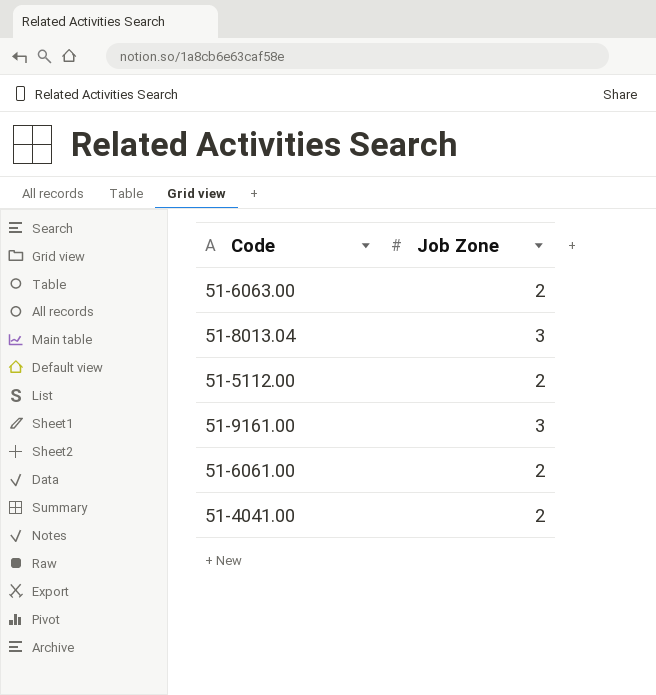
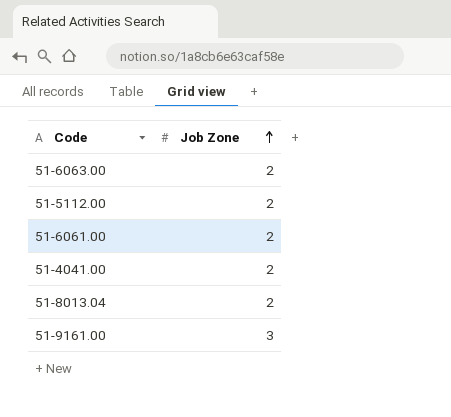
row order: none -> Job Zone ascending
51-8013.04 | Job Zone: 3 -> 2

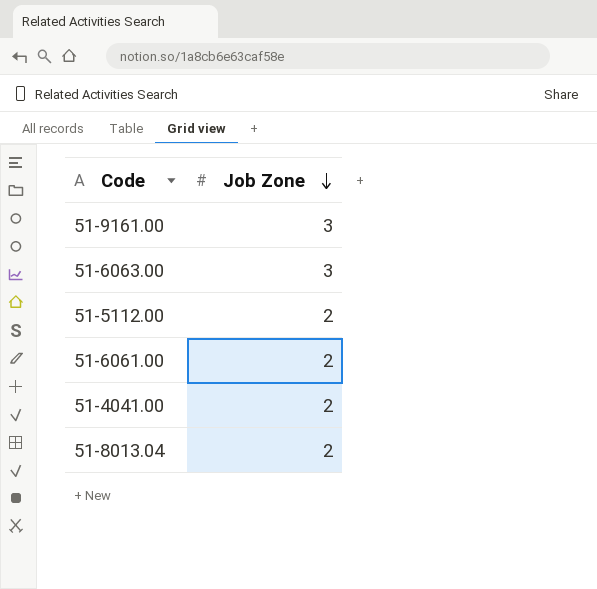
row order: Job Zone ascending -> Job Zone descending
51-6063.00 | Job Zone: 2 -> 3

